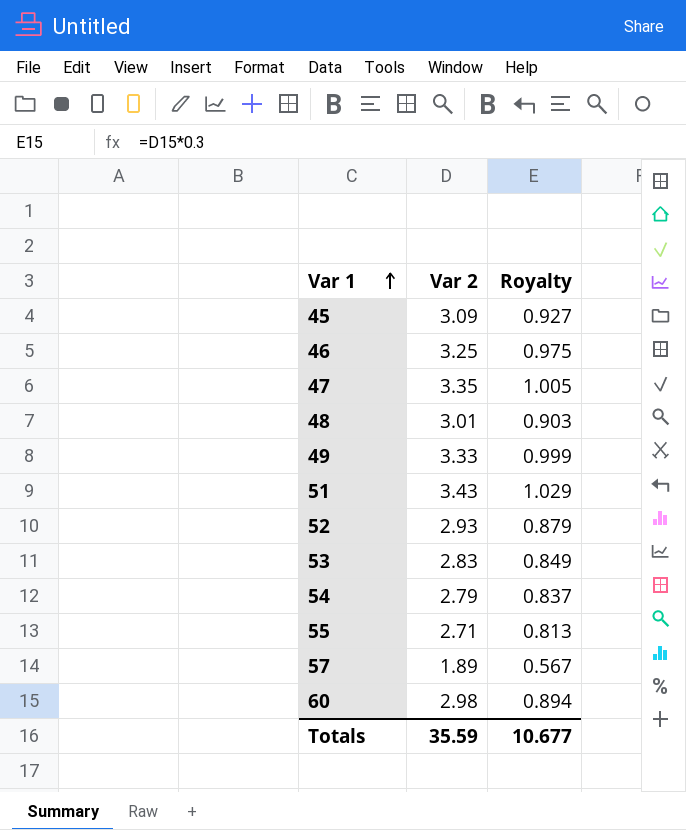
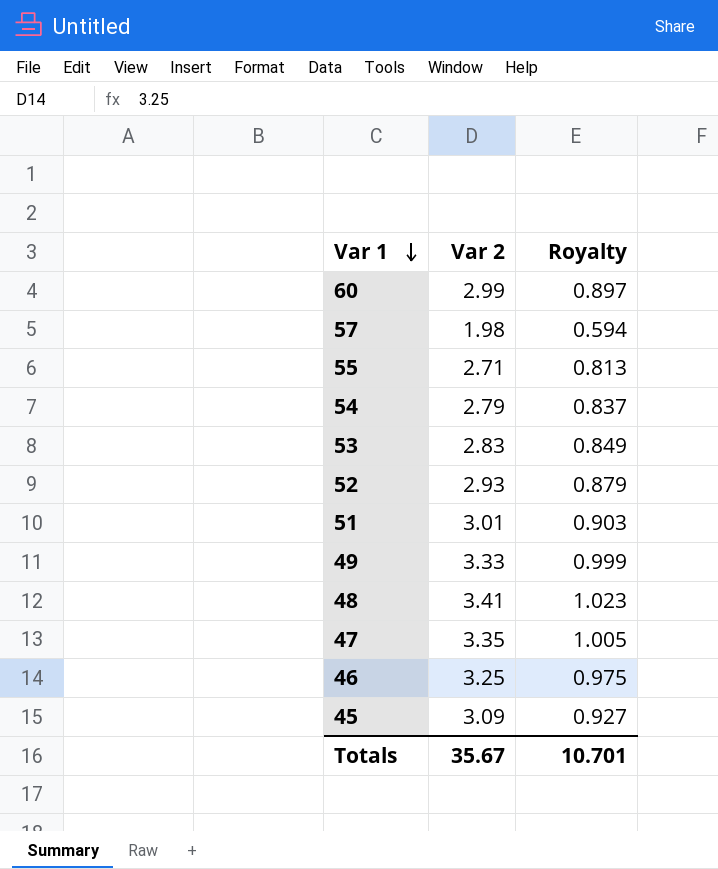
row order: Var 1 ascending -> Var 1 descending
60 | Var 2: 2.98 -> 2.99
60 | Royalty: 0.894 -> 0.897
57 | Var 2: 1.89 -> 1.98
57 | Royalty: 0.567 -> 0.594
51 | Var 2: 3.43 -> 3.01
51 | Royalty: 1.029 -> 0.903
48 | Var 2: 3.01 -> 3.41
48 | Royalty: 0.903 -> 1.023
Totals | Var 2: 35.59 -> 35.67
Totals | Royalty: 10.677 -> 10.701

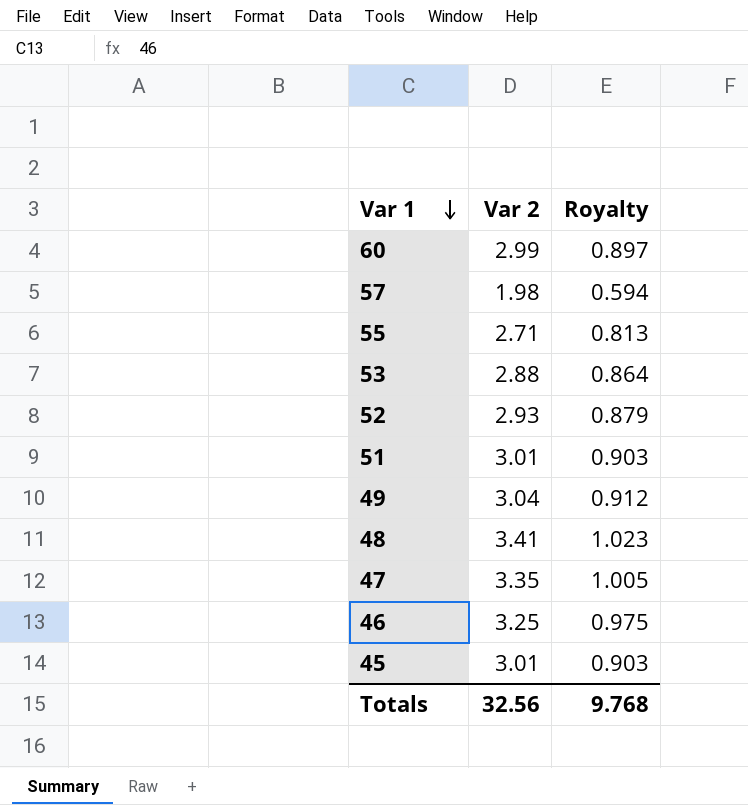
row 54: 2.79 | 0.837 -> none
53 | Var 2: 2.83 -> 2.88
53 | Royalty: 0.849 -> 0.864
49 | Var 2: 3.33 -> 3.04
49 | Royalty: 0.999 -> 0.912
45 | Var 2: 3.09 -> 3.01
45 | Royalty: 0.927 -> 0.903
Totals | Var 2: 35.67 -> 32.56
Totals | Royalty: 10.701 -> 9.768

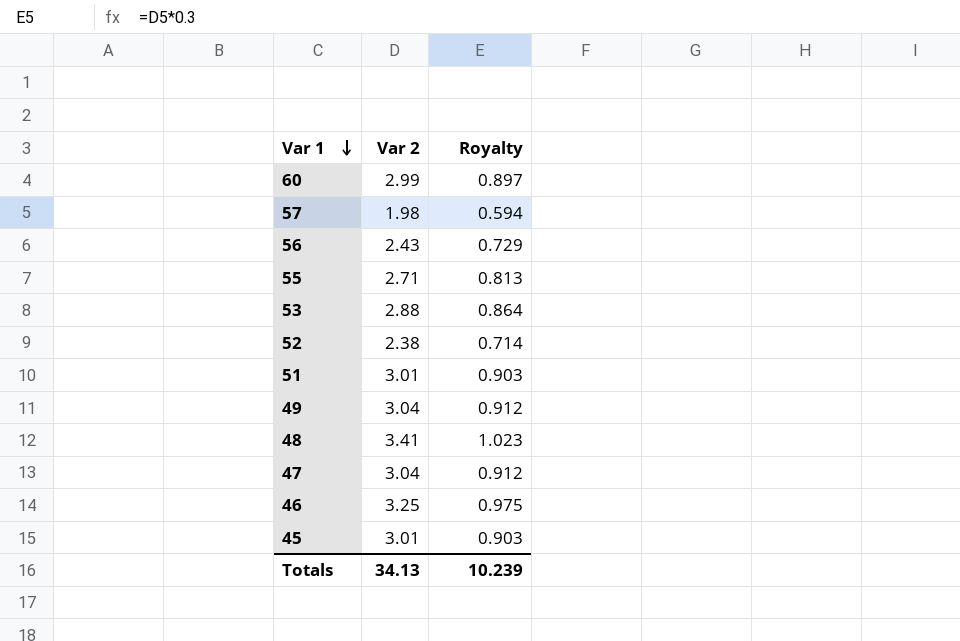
row 56: none -> 2.43 | 0.729
52 | Var 2: 2.93 -> 2.38
52 | Royalty: 0.879 -> 0.714
47 | Var 2: 3.35 -> 3.04
47 | Royalty: 1.005 -> 0.912
Totals | Var 2: 32.56 -> 34.13
Totals | Royalty: 9.768 -> 10.239

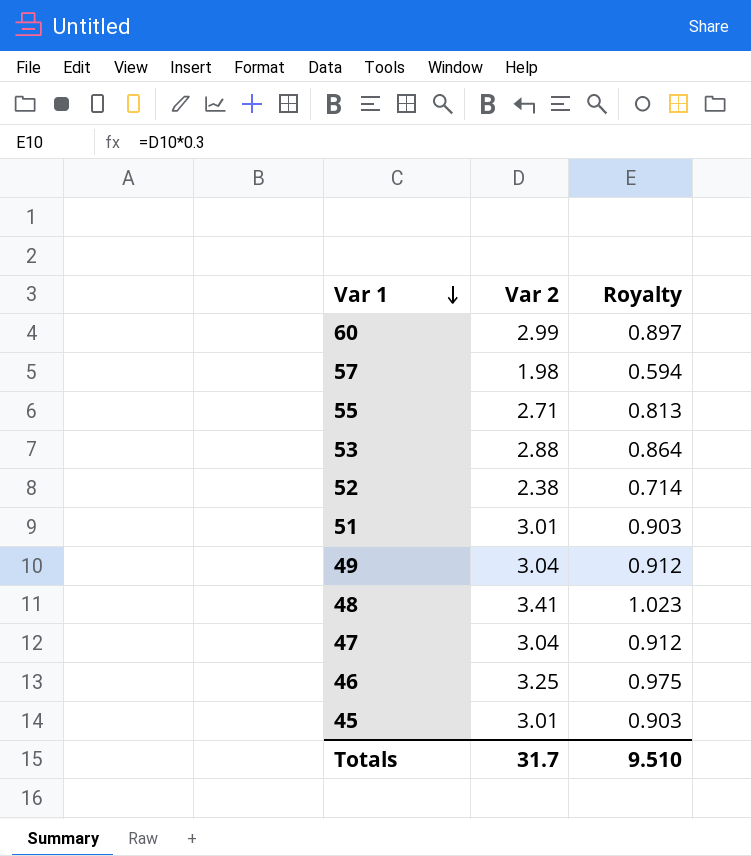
row 56: 2.43 | 0.729 -> none
Totals | Var 2: 34.13 -> 31.7
Totals | Royalty: 10.239 -> 9.510

